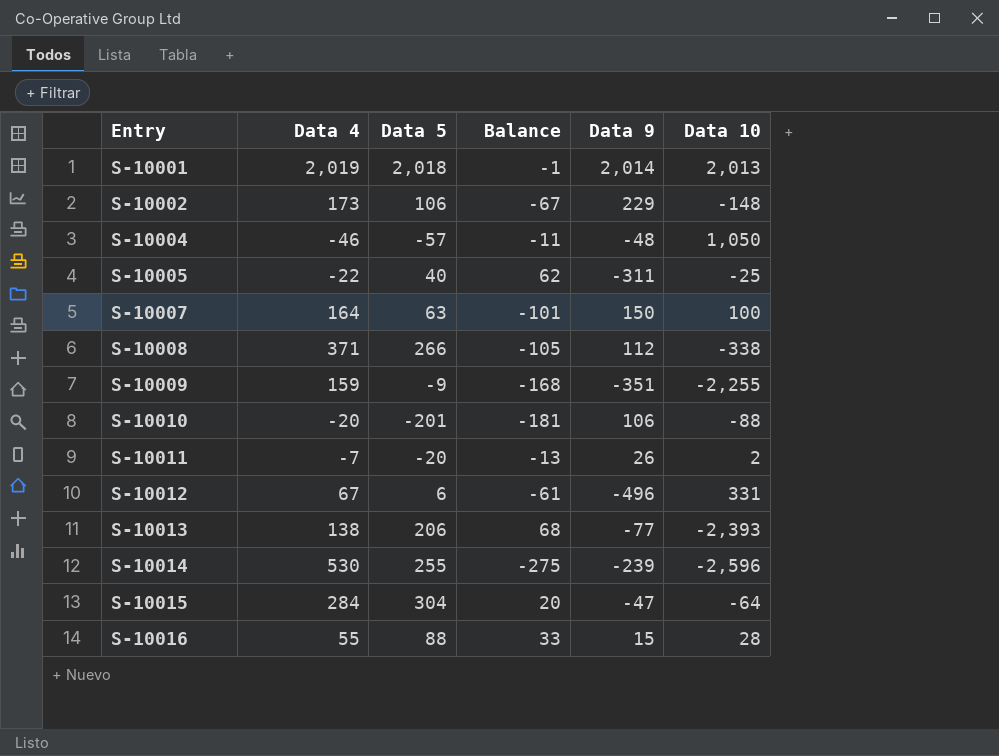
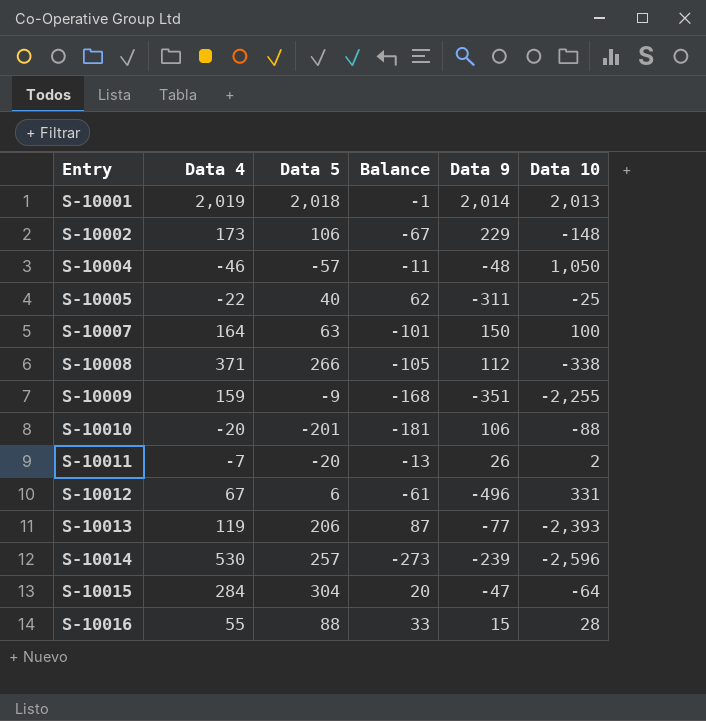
S-10013 | Data 4: 138 -> 119
S-10013 | Balance: 68 -> 87
S-10014 | Data 5: 255 -> 257
S-10014 | Balance: -275 -> -273

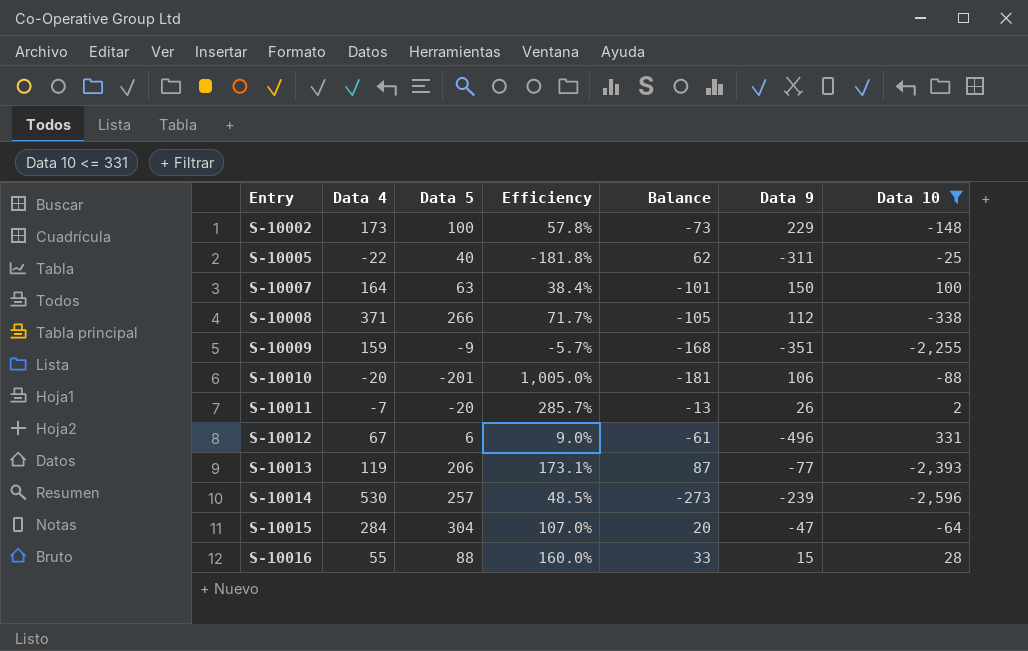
filter: none -> Data 10 <= 331
column Efficiency | formula: none -> [Data 5] / [Data 4]
S-10002 | Data 5: 106 -> 100
S-10002 | Balance: -67 -> -73

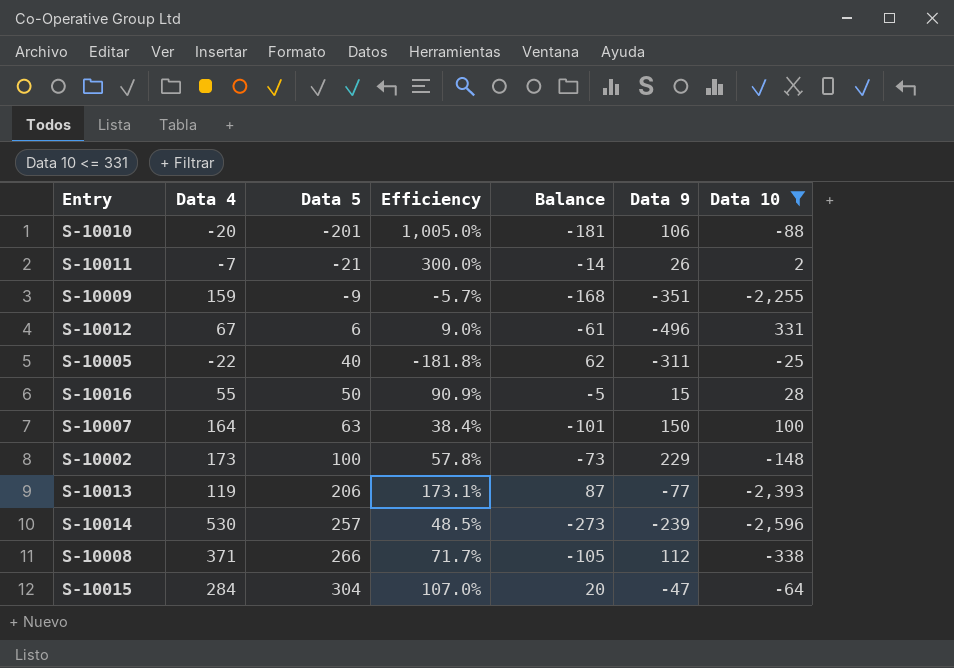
row order: Entry ascending -> Data 5 ascending
S-10011 | Data 5: -20 -> -21
S-10011 | Efficiency: 285.7% -> 300.0%
S-10011 | Balance: -13 -> -14
S-10016 | Data 5: 88 -> 50
S-10016 | Efficiency: 160.0% -> 90.9%
S-10016 | Balance: 33 -> -5

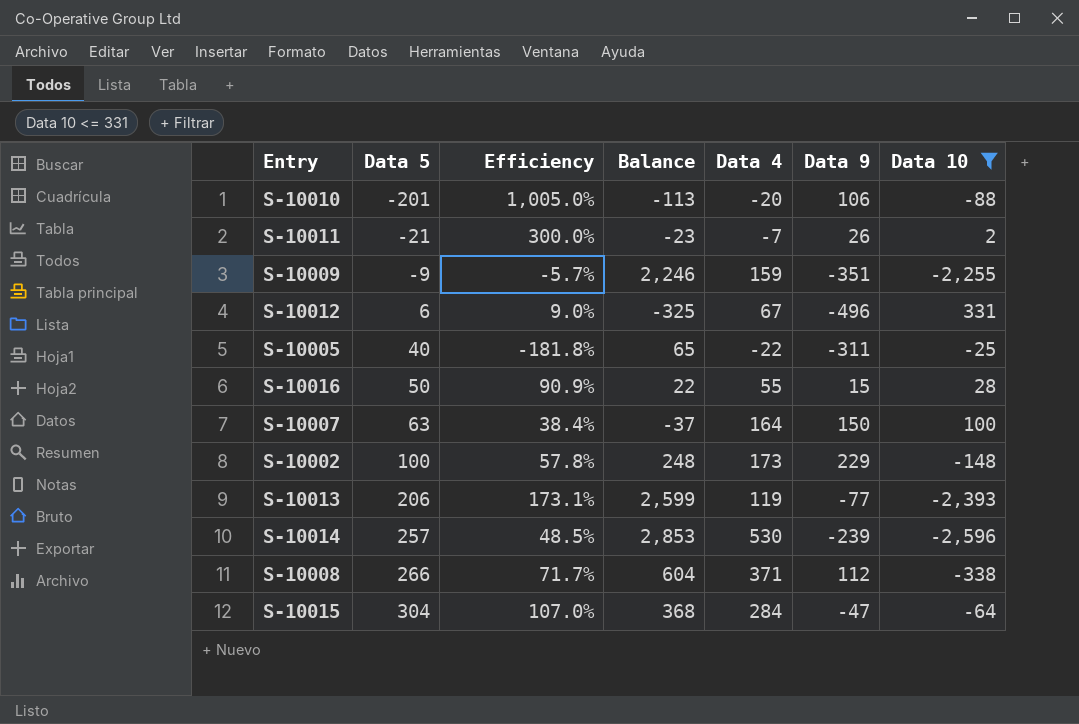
column Balance | formula: [Data 5] - [Data 4] -> [Data 5] - [Data 10]
column Data 4 | position: 2 -> 5

